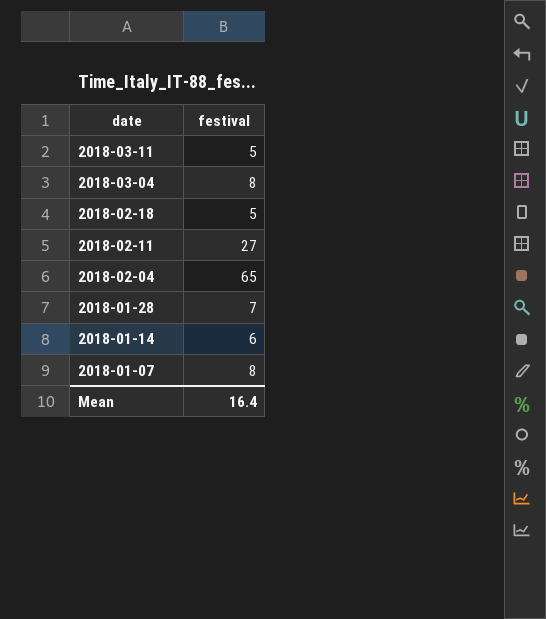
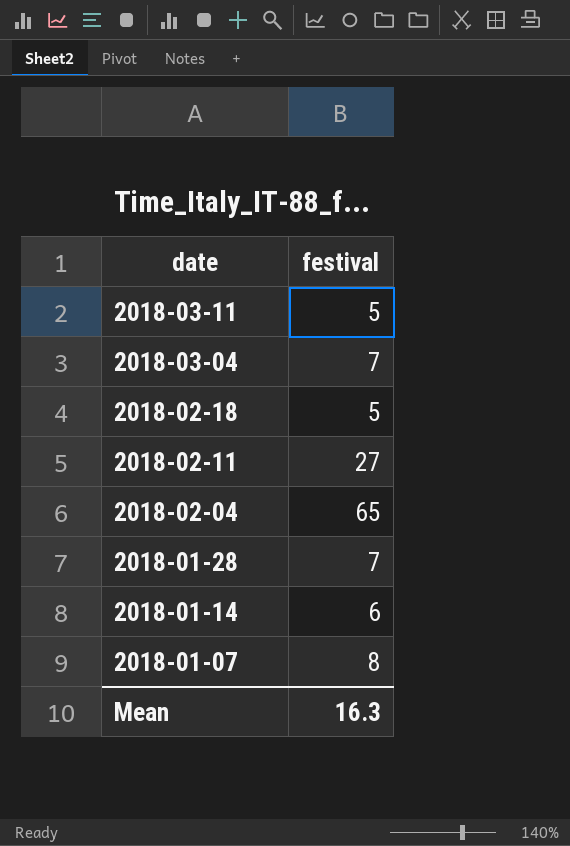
2018-03-04 | festival: 8 -> 7
Mean | festival: 16.4 -> 16.3

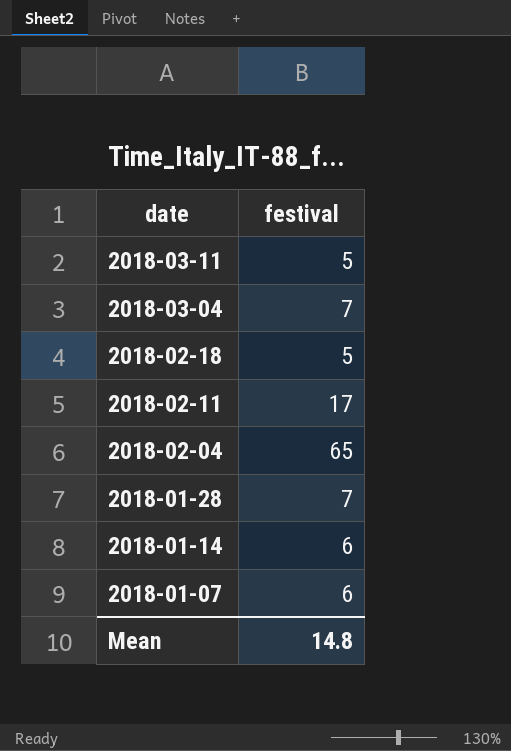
2018-02-11 | festival: 27 -> 17
2018-01-07 | festival: 8 -> 6
Mean | festival: 16.3 -> 14.8

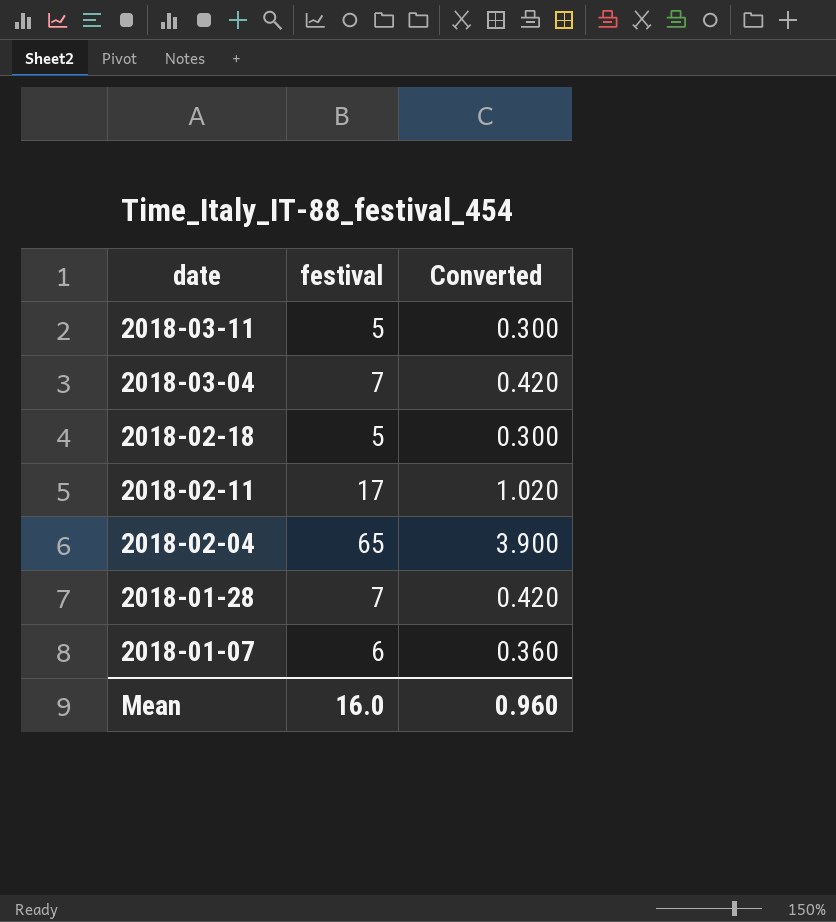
column Converted | formula: none -> [festival] * 0.06
row 2018-01-14: 6 -> none
Mean | festival: 14.8 -> 16.0

